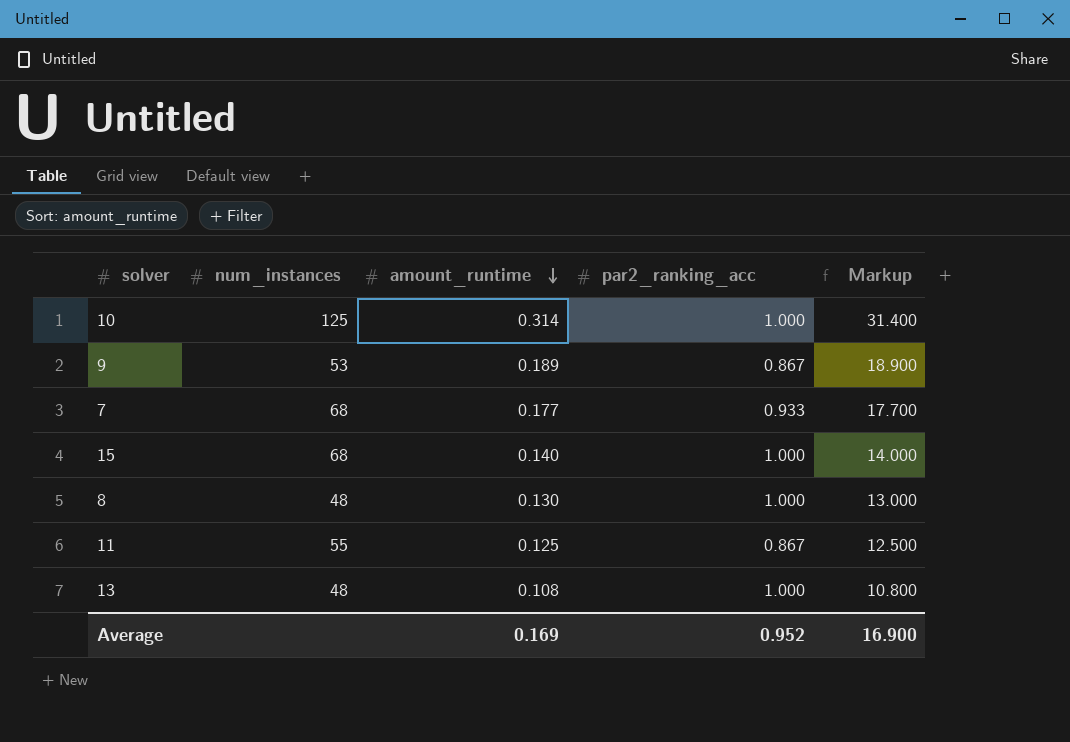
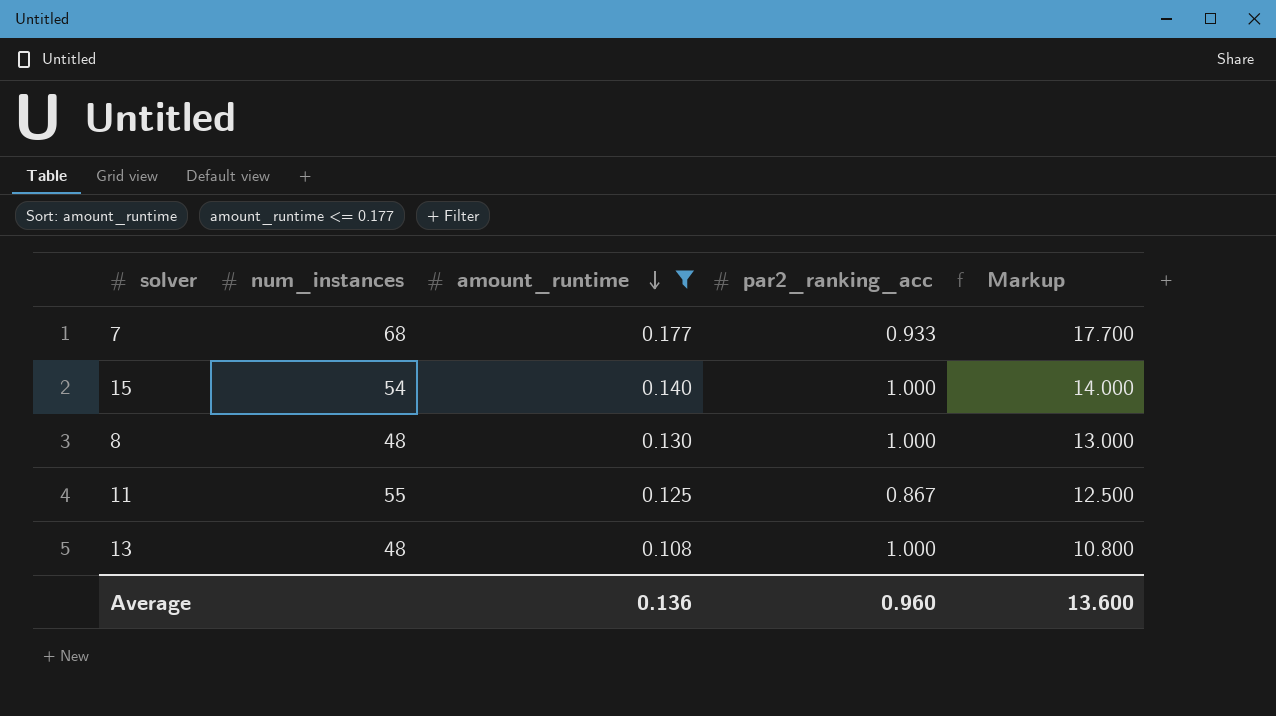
filter: none -> amount_runtime <= 0.177
15 | num_instances: 68 -> 54
Average | amount_runtime: 0.169 -> 0.136
Average | par2_ranking_acc: 0.952 -> 0.960
Average | Markup: 16.900 -> 13.600

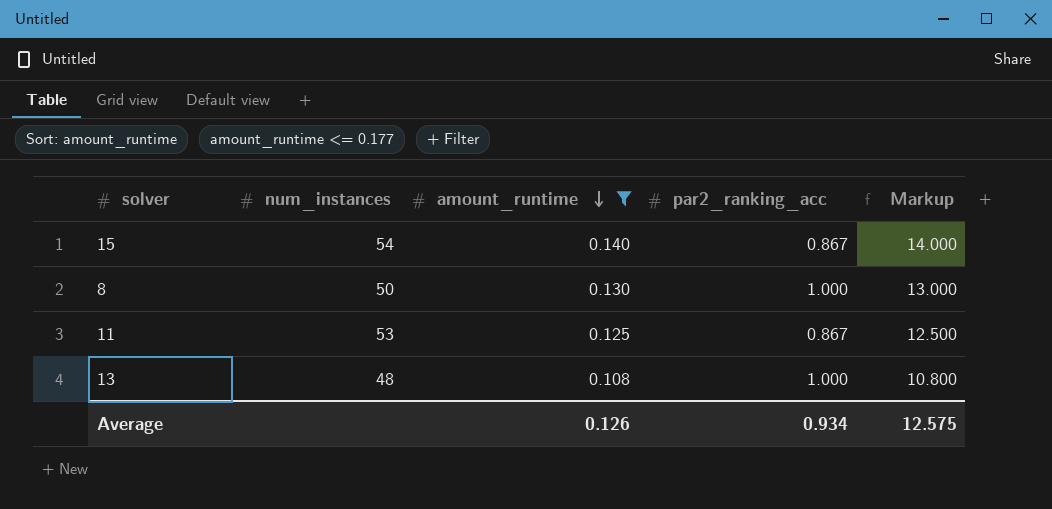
row 7: 68 | 0.177 | 0.933 | 17.700 -> none
15 | par2_ranking_acc: 1.000 -> 0.867
8 | num_instances: 48 -> 50
11 | num_instances: 55 -> 53
Average | amount_runtime: 0.136 -> 0.126
Average | par2_ranking_acc: 0.960 -> 0.934
Average | Markup: 13.600 -> 12.575

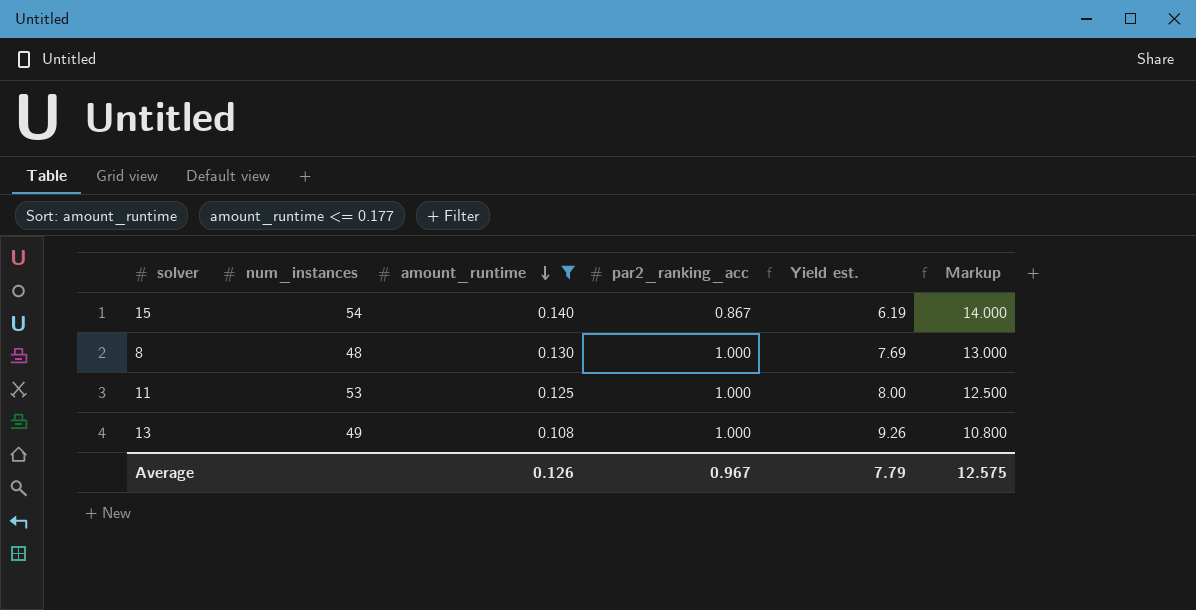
column Yield est. | formula: none -> [par2_ranking_acc] / [amount_runtime]
8 | num_instances: 50 -> 48
11 | par2_ranking_acc: 0.867 -> 1.000
13 | num_instances: 48 -> 49
Average | par2_ranking_acc: 0.934 -> 0.967

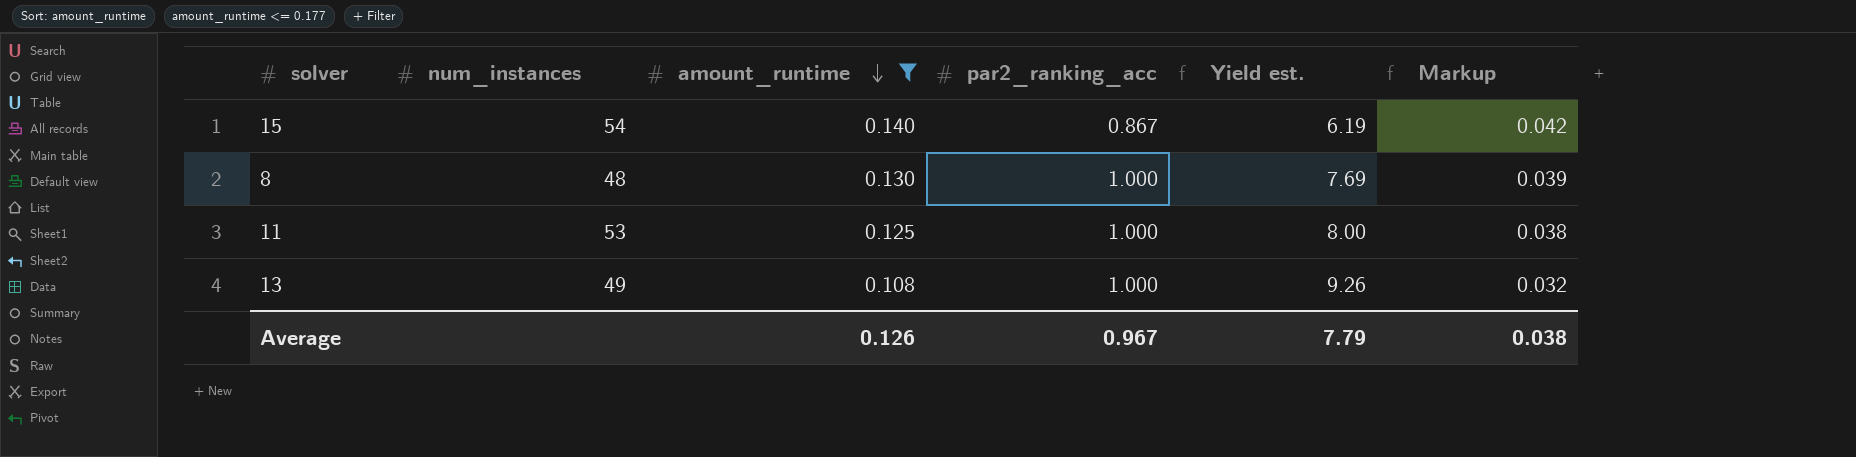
column Markup | formula: [amount_runtime] * 100 -> [amount_runtime] * 0.3
Average | Markup: 12.575 -> 0.038

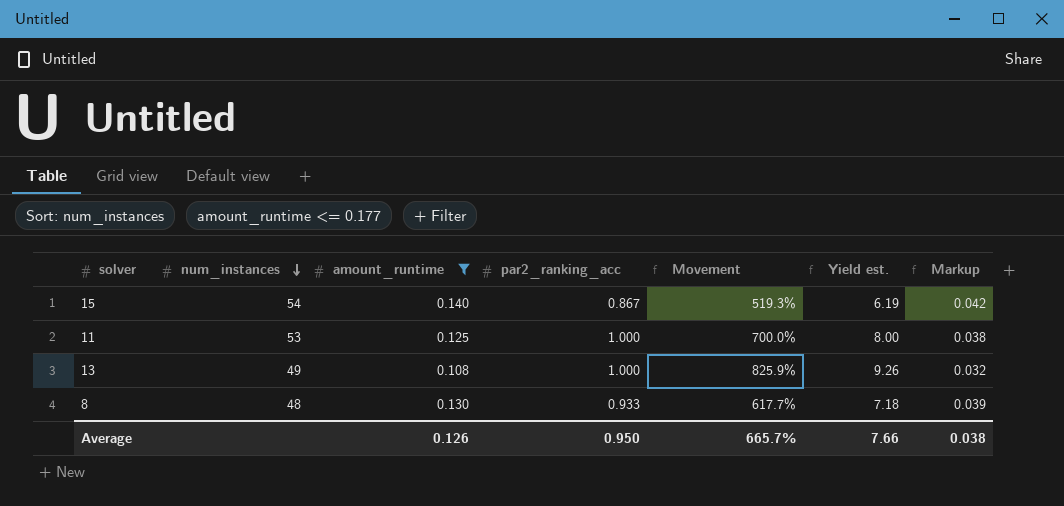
row order: amount_runtime descending -> num_instances descending
column Movement | formula: none -> ([par2_ranking_acc] - [amount_runtime]) / [amount_runtime]
8 | par2_ranking_acc: 1.000 -> 0.933
8 | Yield est.: 7.69 -> 7.18
Average | par2_ranking_acc: 0.967 -> 0.950
Average | Yield est.: 7.79 -> 7.66

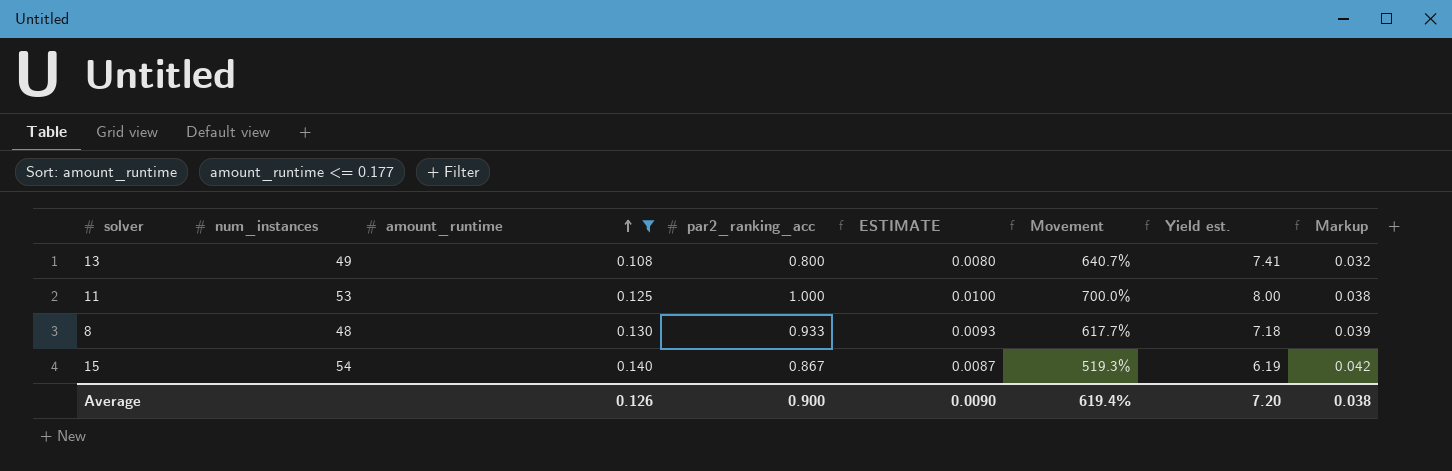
row order: num_instances descending -> amount_runtime ascending
column ESTIMATE | formula: none -> [par2_ranking_acc] * 0.01
13 | par2_ranking_acc: 1.000 -> 0.800
13 | Movement: 825.9% -> 640.7%
13 | Yield est.: 9.26 -> 7.41
Average | par2_ranking_acc: 0.950 -> 0.900
Average | Movement: 665.7% -> 619.4%
Average | Yield est.: 7.66 -> 7.20

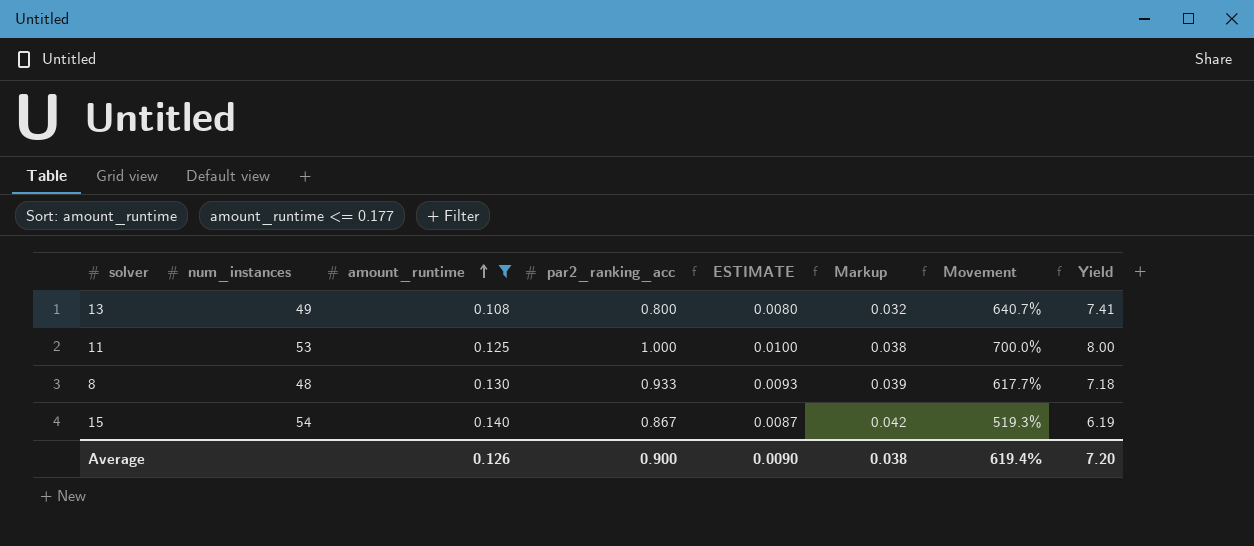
column Markup | position: 8 -> 6
column name: Yield est. -> Yield

